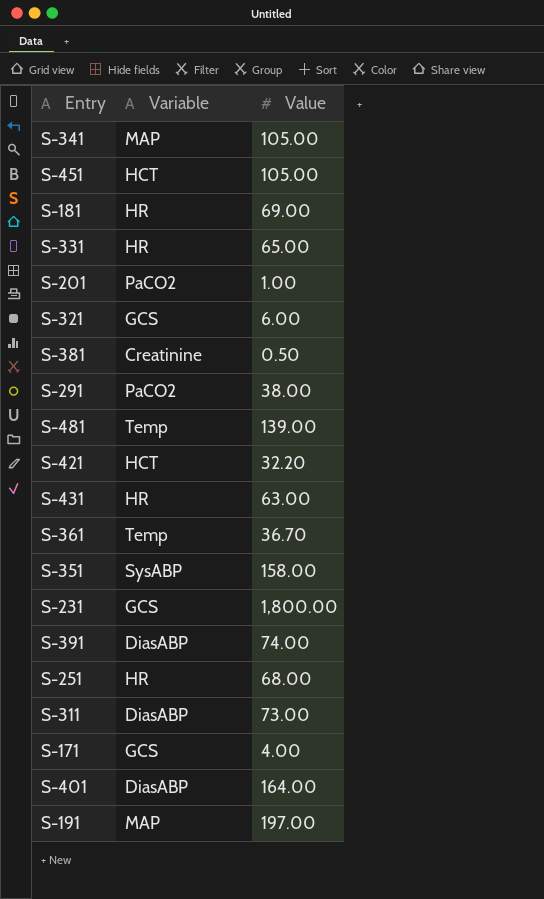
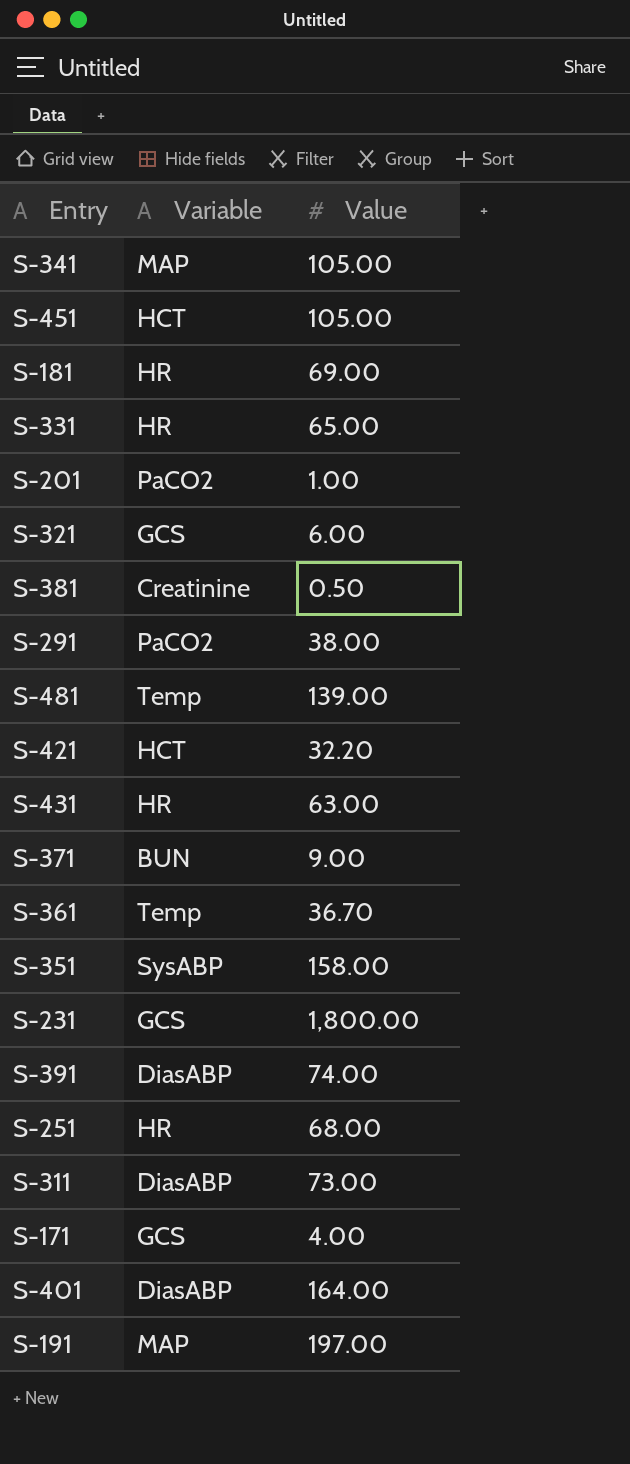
row S-371: none -> BUN | 9.00

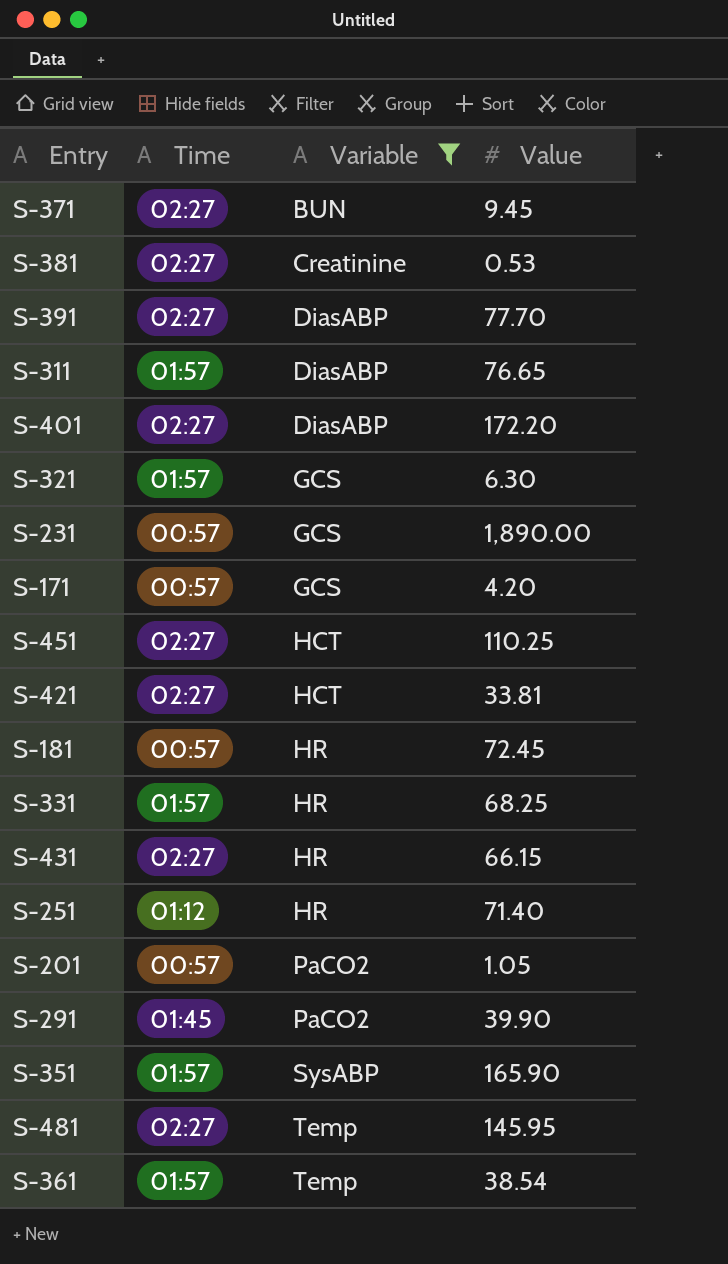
filter: none -> Variable != MAP
row order: none -> Variable ascending
column Time | position: none -> 2
S-371 | Value: 9.00 -> 9.45
S-381 | Value: 0.50 -> 0.53
S-391 | Value: 74.00 -> 77.70
S-311 | Value: 73.00 -> 76.65
S-401 | Value: 164.00 -> 172.20
S-321 | Value: 6.00 -> 6.30
S-231 | Value: 1,800.00 -> 1,890.00
S-171 | Value: 4.00 -> 4.20
S-451 | Value: 105.00 -> 110.25
S-421 | Value: 32.20 -> 33.81
S-181 | Value: 69.00 -> 72.45
S-331 | Value: 65.00 -> 68.25
S-431 | Value: 63.00 -> 66.15
S-251 | Value: 68.00 -> 71.40
S-201 | Value: 1.00 -> 1.05
S-291 | Value: 38.00 -> 39.90
S-351 | Value: 158.00 -> 165.90
S-481 | Value: 139.00 -> 145.95
S-361 | Value: 36.70 -> 38.54

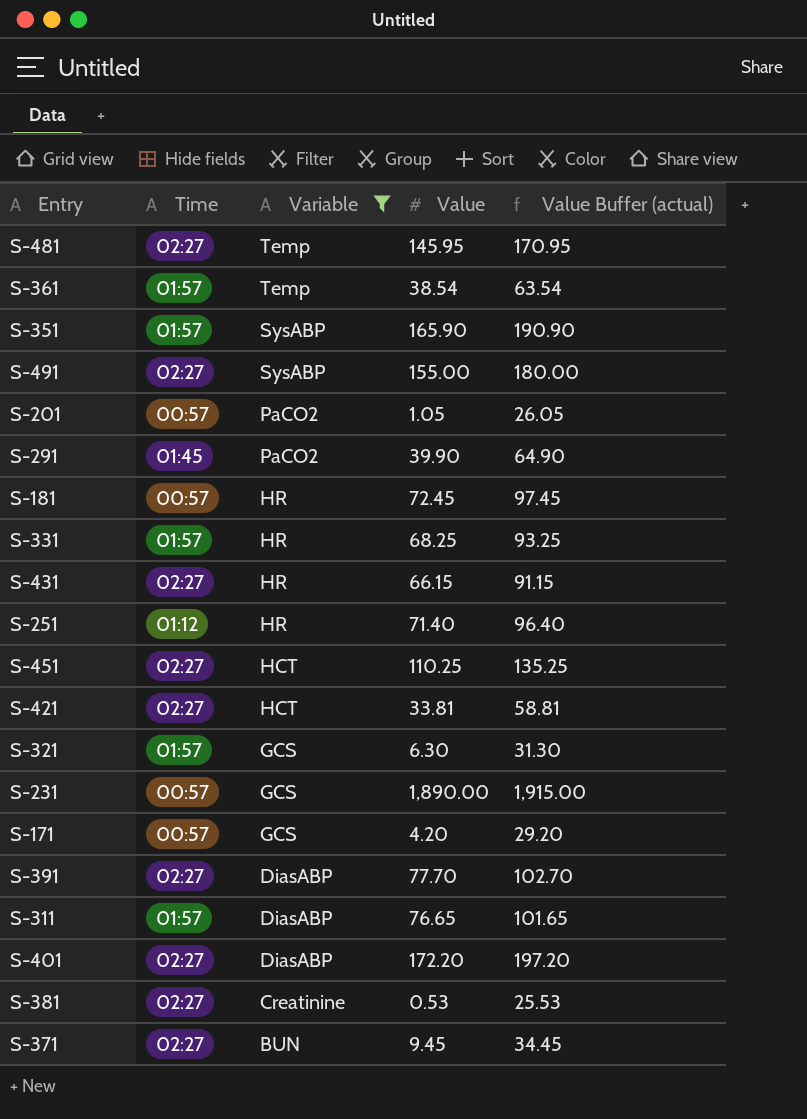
row order: Variable ascending -> Variable descending
column Value Buffer (actual) | formula: none -> [Value] + 25
row S-491: none -> 02:27 | SysABP | 155.00 | 180.00

